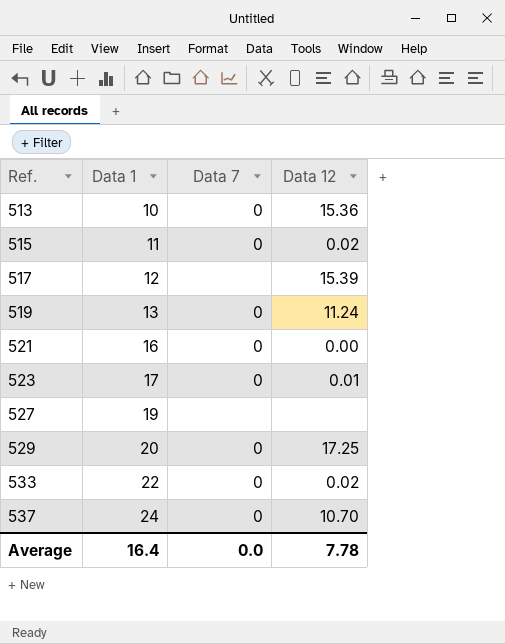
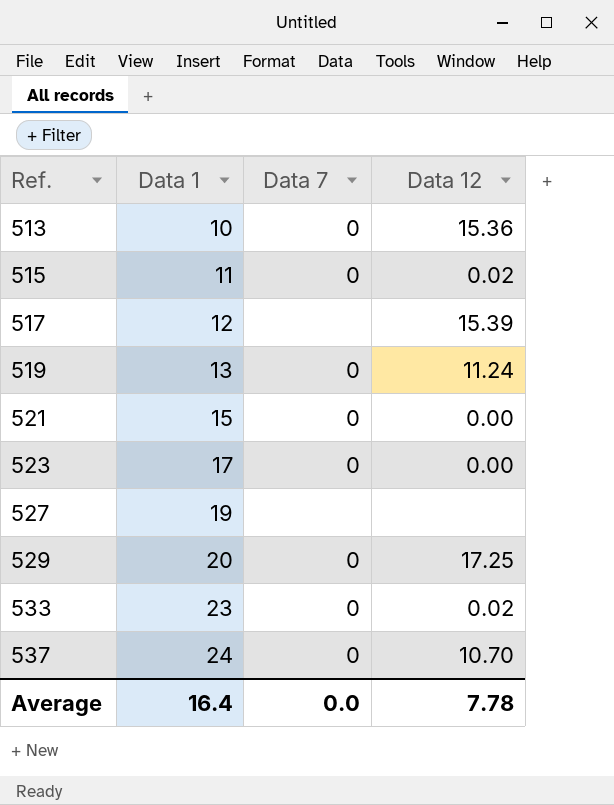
521 | Data 1: 16 -> 15
523 | Data 12: 0.01 -> 0.00
533 | Data 1: 22 -> 23

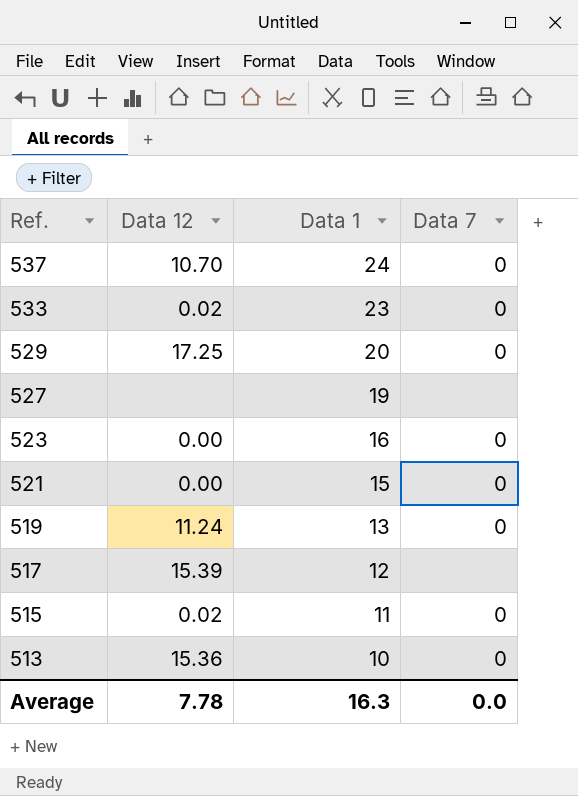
row order: Ref. ascending -> Ref. descending
column Data 12 | position: 4 -> 2
523 | Data 1: 17 -> 16
Average | Data 1: 16.4 -> 16.3

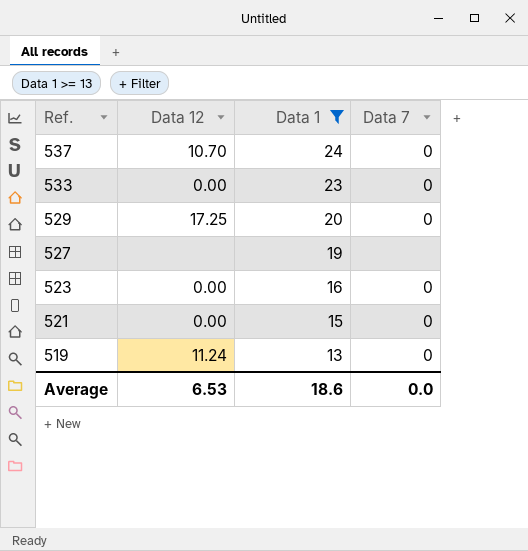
filter: none -> Data 1 >= 13
533 | Data 12: 0.02 -> 0.00
Average | Data 12: 7.78 -> 6.53
Average | Data 1: 16.3 -> 18.6

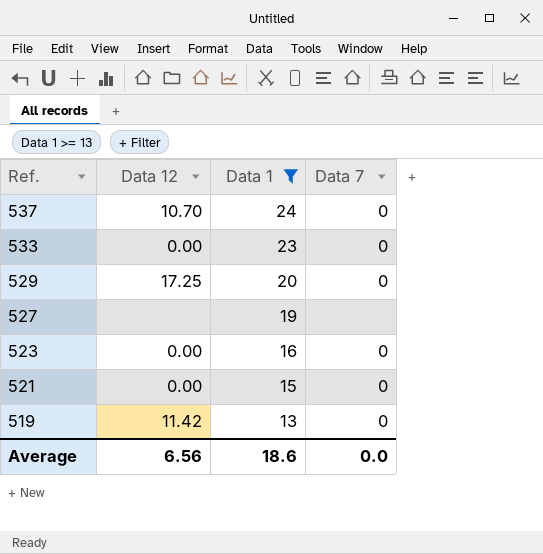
519 | Data 12: 11.24 -> 11.42
Average | Data 12: 6.53 -> 6.56

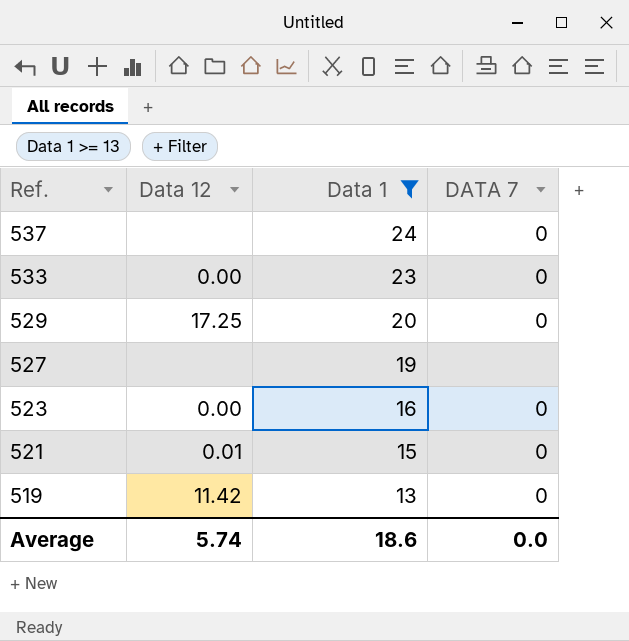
column name: Data 7 -> DATA 7
537 | Data 12: 10.70 -> none
521 | Data 12: 0.00 -> 0.01
Average | Data 12: 6.56 -> 5.74

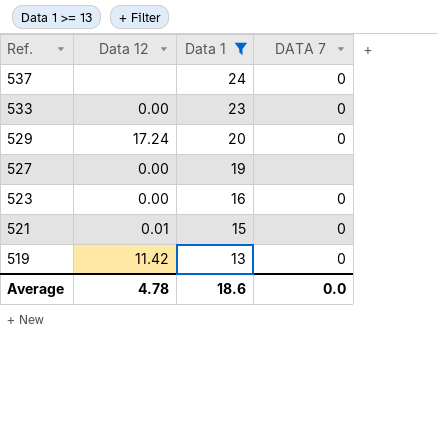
529 | Data 12: 17.25 -> 17.24
527 | Data 12: none -> 0.00
Average | Data 12: 5.74 -> 4.78

